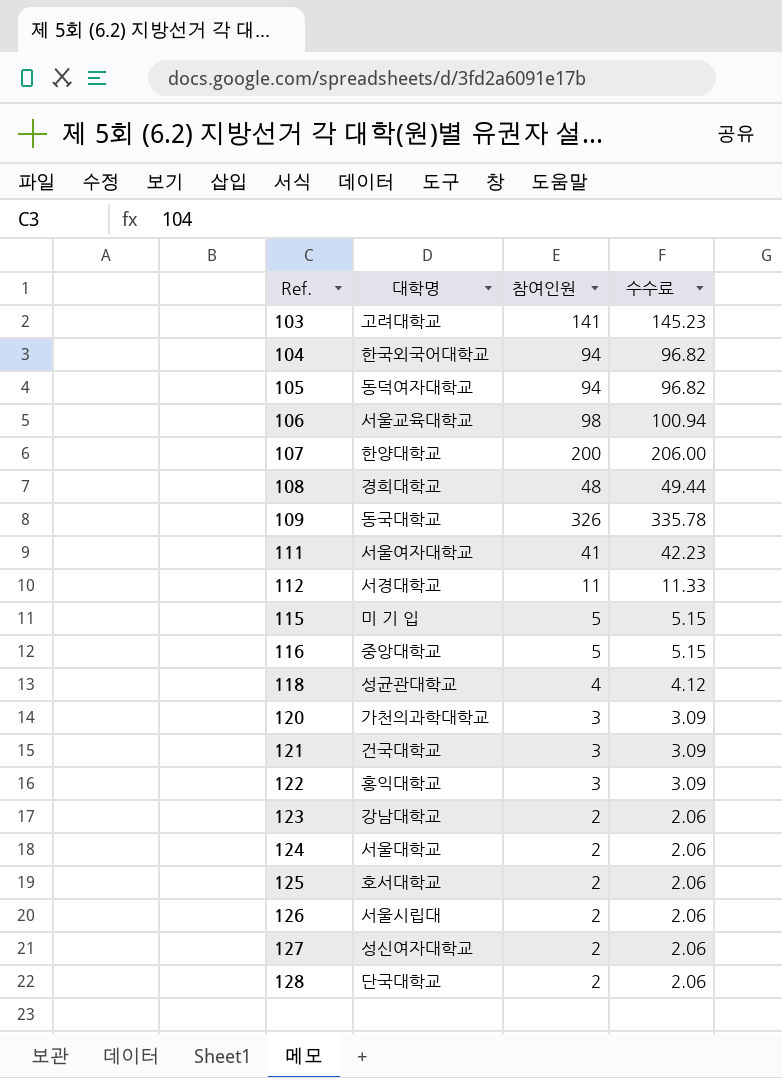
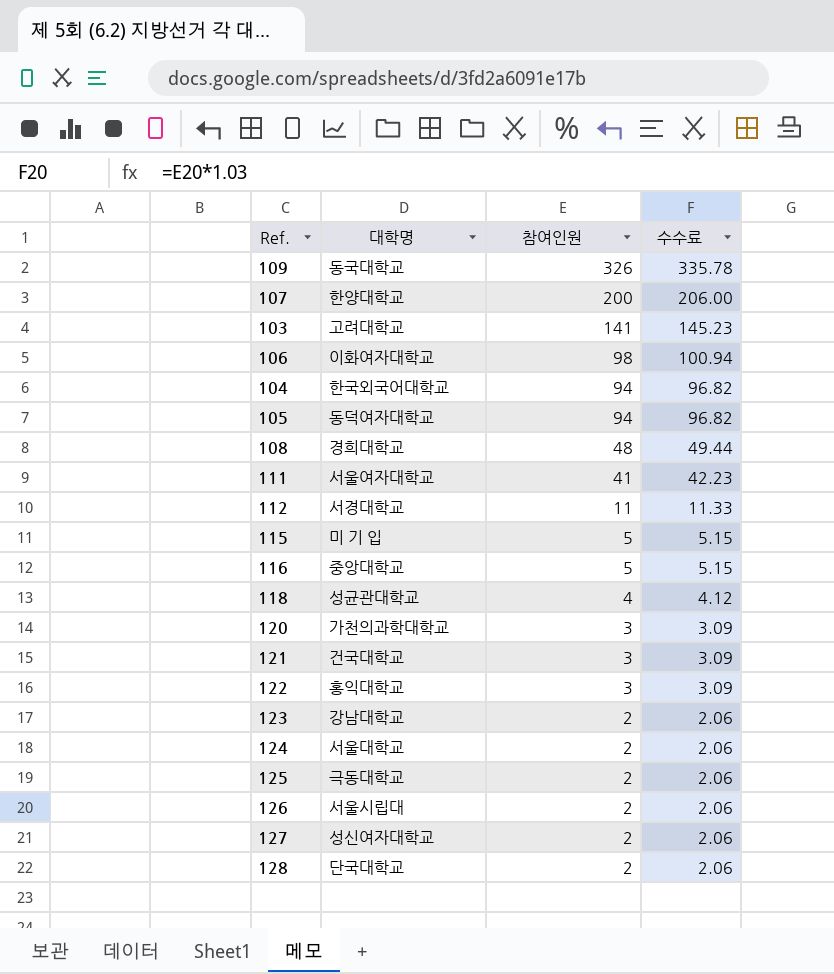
row order: Ref. ascending -> 참여인원 descending
106 | 대학명: 서울교육대학교 -> 이화여자대학교
125 | 대학명: 호서대학교 -> 극동대학교

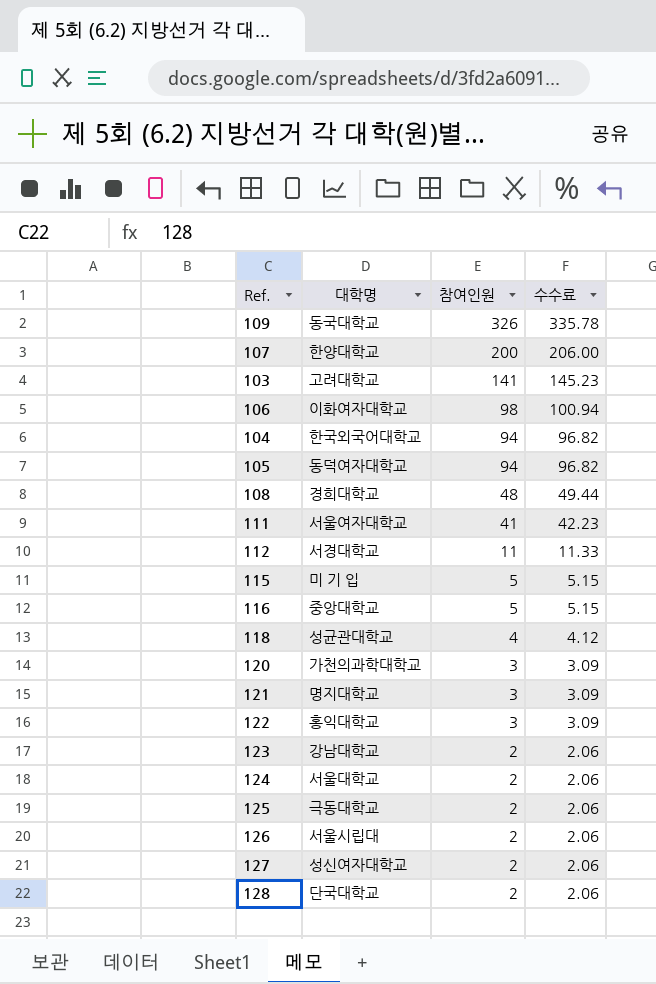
121 | 대학명: 건국대학교 -> 명지대학교

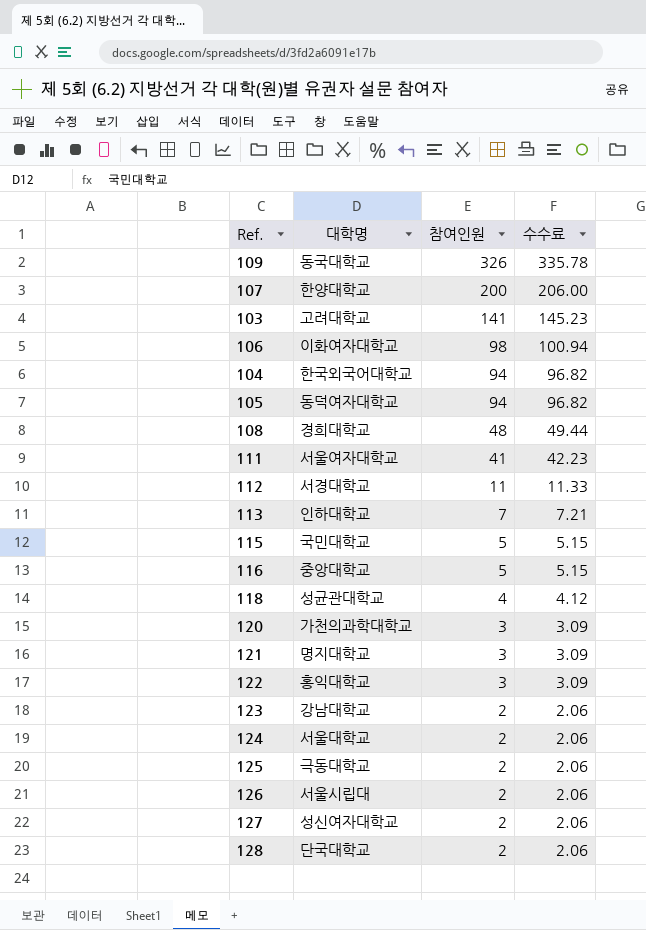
row 113: none -> 인하대학교 | 7 | 7.21
115 | 대학명: 미 기 입 -> 국민대학교

